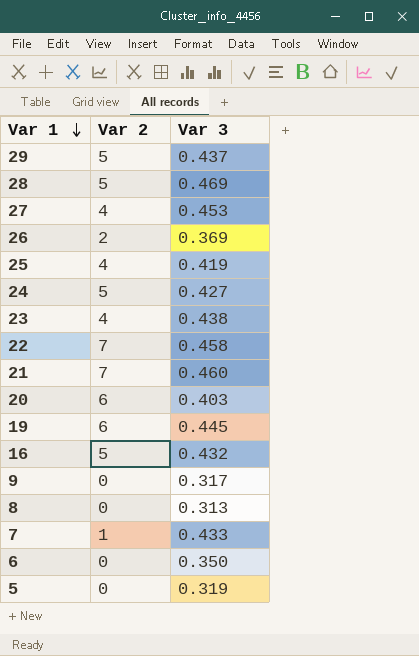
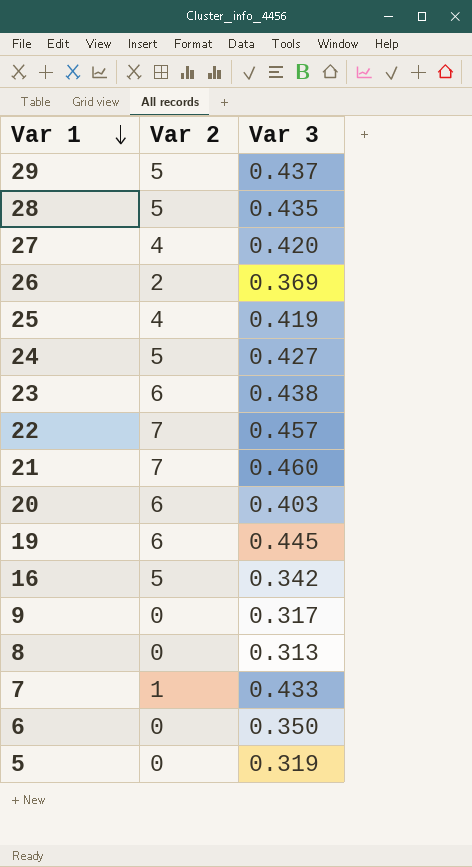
28 | Var 3: 0.469 -> 0.435
27 | Var 3: 0.453 -> 0.420
23 | Var 2: 4 -> 6
22 | Var 3: 0.458 -> 0.457
16 | Var 3: 0.432 -> 0.342

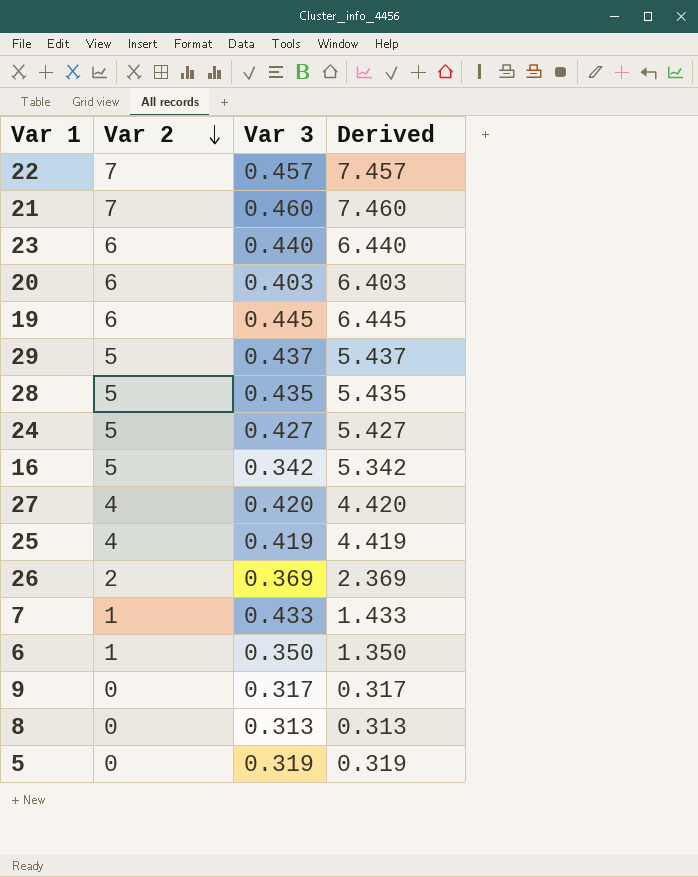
row order: Var 1 descending -> Var 2 descending
column Derived | formula: none -> [Var 2] + [Var 3]
23 | Var 3: 0.438 -> 0.440
6 | Var 2: 0 -> 1

